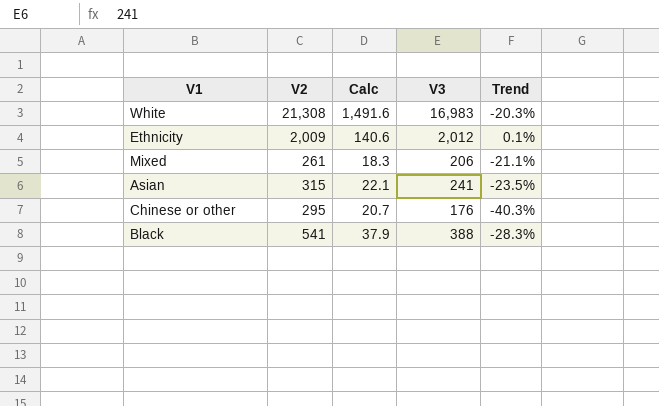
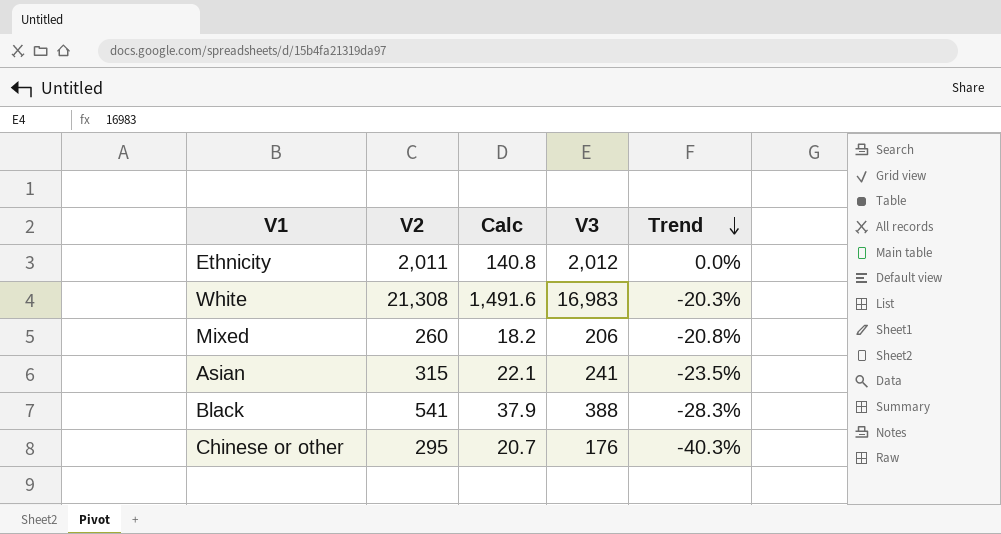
row order: none -> Trend descending
Ethnicity | V2: 2,009 -> 2,011
Ethnicity | Calc: 140.6 -> 140.8
Ethnicity | Trend: 0.1% -> 0.0%
Mixed | V2: 261 -> 260
Mixed | Calc: 18.3 -> 18.2
Mixed | Trend: -21.1% -> -20.8%

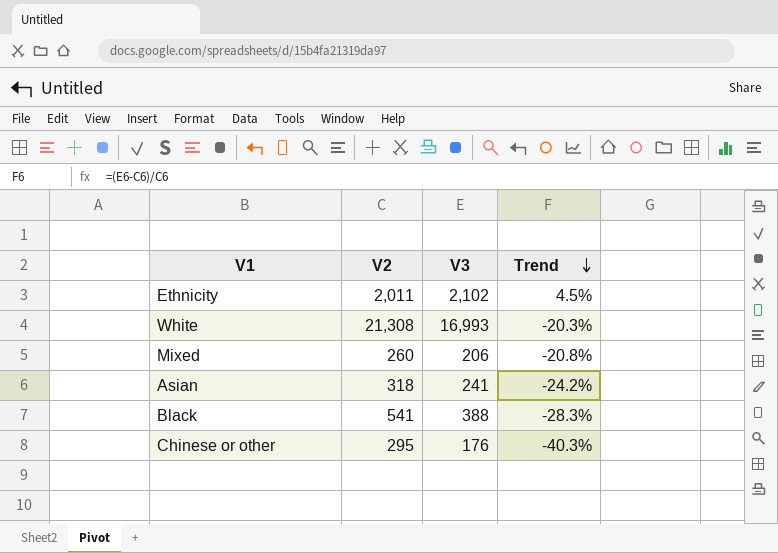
column Calc | formula: [V2] * 0.07 -> none
Ethnicity | V3: 2,012 -> 2,102
Ethnicity | Trend: 0.0% -> 4.5%
White | V3: 16,983 -> 16,993
Asian | V2: 315 -> 318
Asian | Trend: -23.5% -> -24.2%

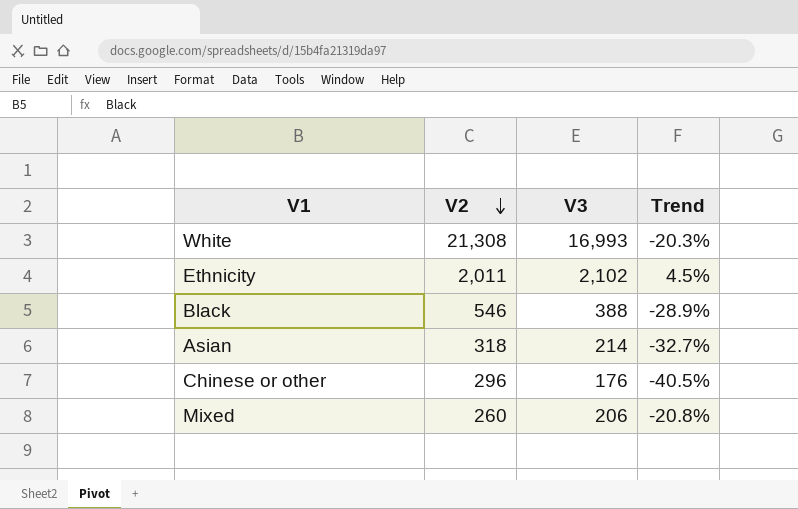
row order: Trend descending -> V2 descending
Black | V2: 541 -> 546
Black | Trend: -28.3% -> -28.9%
Asian | V3: 241 -> 214
Asian | Trend: -24.2% -> -32.7%
Chinese or other | V2: 295 -> 296
Chinese or other | Trend: -40.3% -> -40.5%

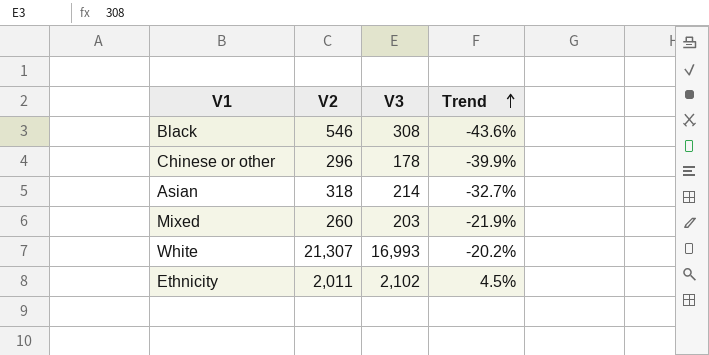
row order: V2 descending -> Trend ascending
Black | V3: 388 -> 308
Black | Trend: -28.9% -> -43.6%
Chinese or other | V3: 176 -> 178
Chinese or other | Trend: -40.5% -> -39.9%
Mixed | V3: 206 -> 203
Mixed | Trend: -20.8% -> -21.9%
White | V2: 21,308 -> 21,307
White | Trend: -20.3% -> -20.2%

